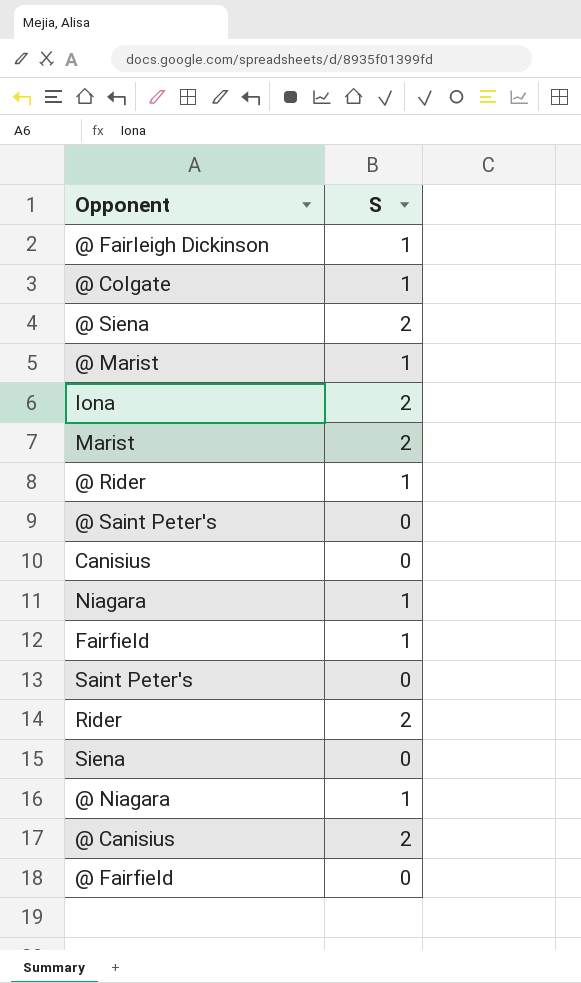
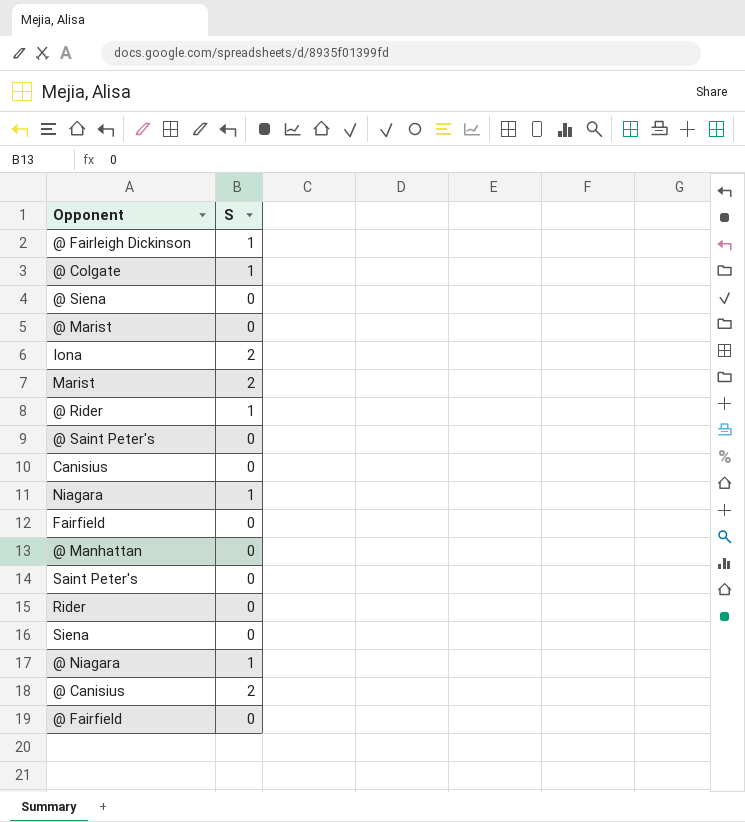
@ Siena | S: 2 -> 0
@ Marist | S: 1 -> 0
Fairfield | S: 1 -> 0
row @ Manhattan: none -> 0
Rider | S: 2 -> 0

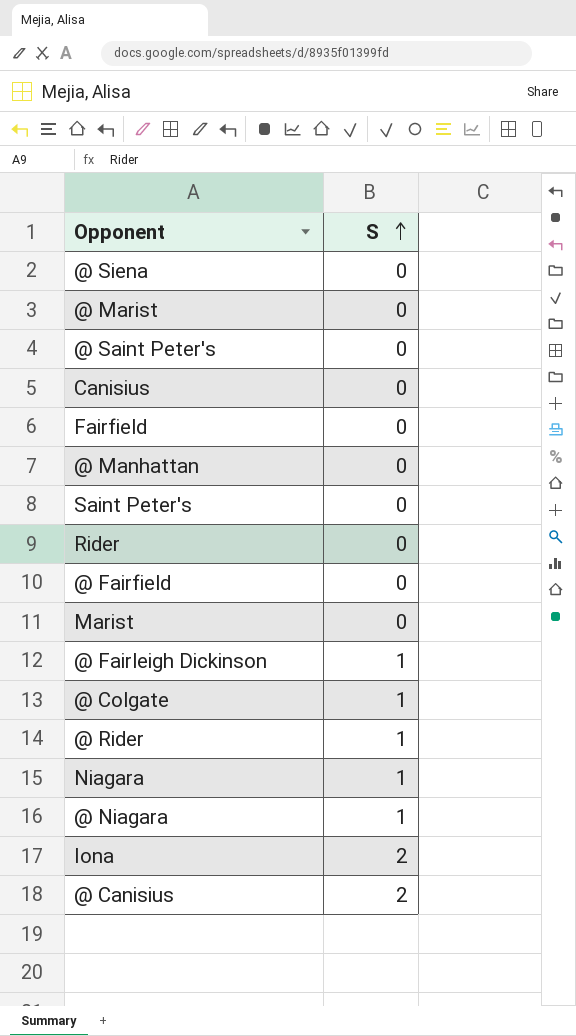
row order: none -> S ascending
row Siena: 0 -> none
Marist | S: 2 -> 0

